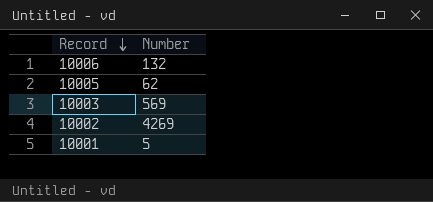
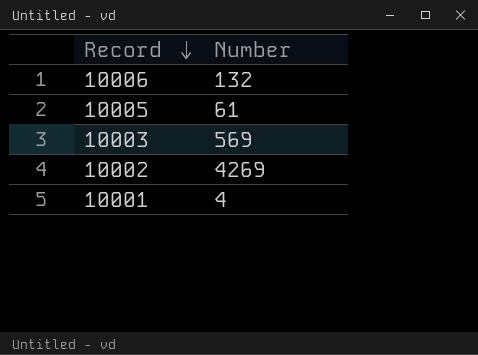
10005 | Number: 62 -> 61
10001 | Number: 5 -> 4

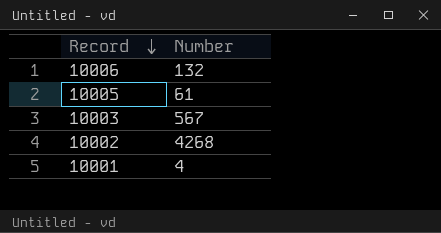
10003 | Number: 569 -> 567
10002 | Number: 4269 -> 4268

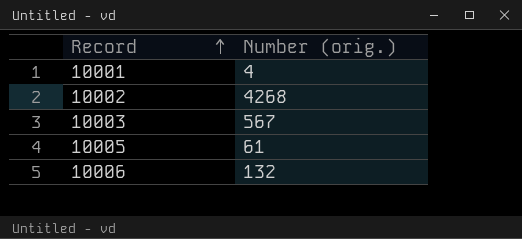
row order: Record descending -> Record ascending
column name: Number -> Number (orig.)

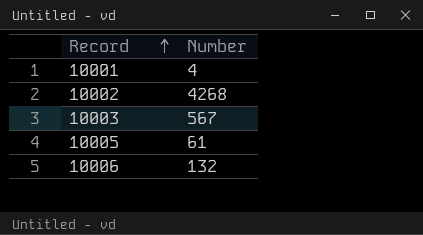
column name: Number (orig.) -> Number

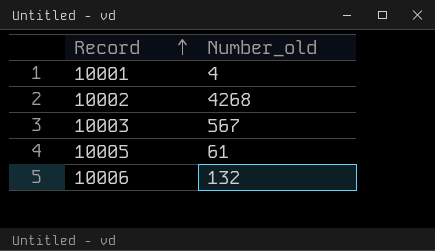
column name: Number -> Number_old

